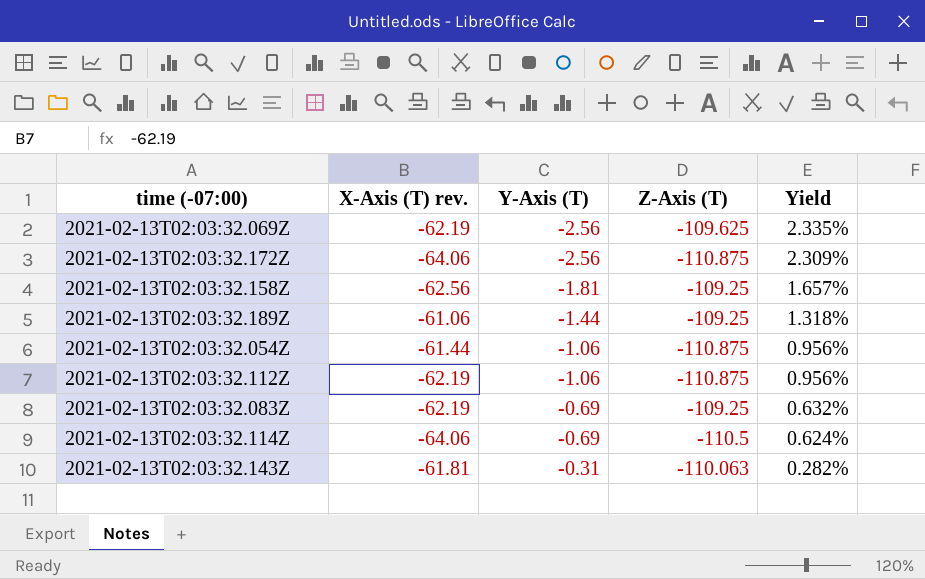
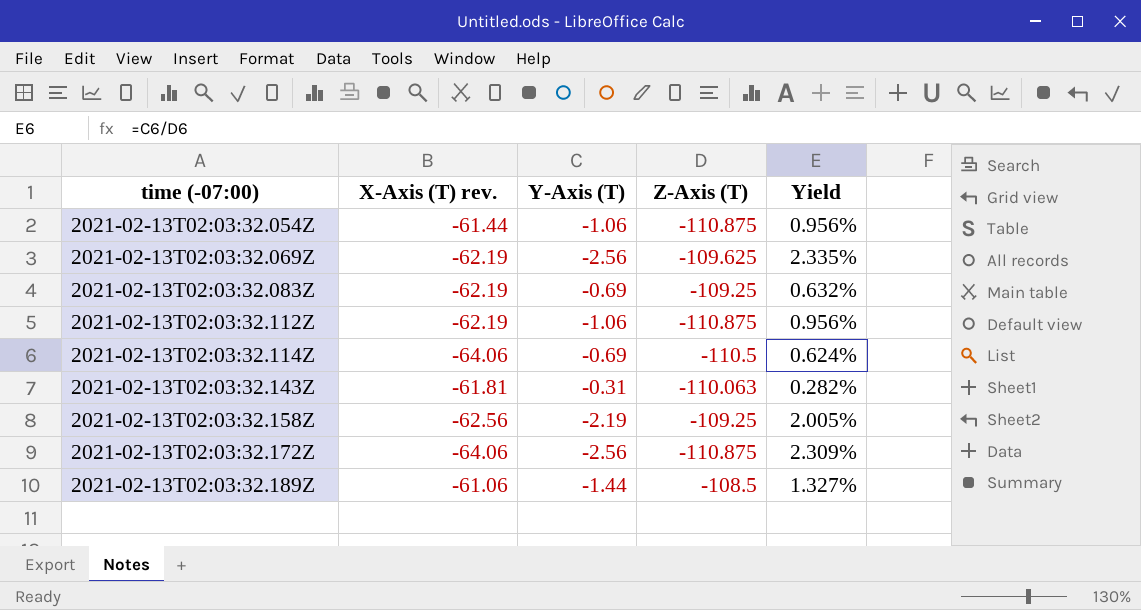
row order: Y-Axis (T) ascending -> time (-07:00) ascending
2021-02-13T02:03:32.158Z | Y-Axis (T): -1.81 -> -2.19
2021-02-13T02:03:32.158Z | Yield: 1.657% -> 2.005%
2021-02-13T02:03:32.189Z | Z-Axis (T): -109.25 -> -108.5
2021-02-13T02:03:32.189Z | Yield: 1.318% -> 1.327%

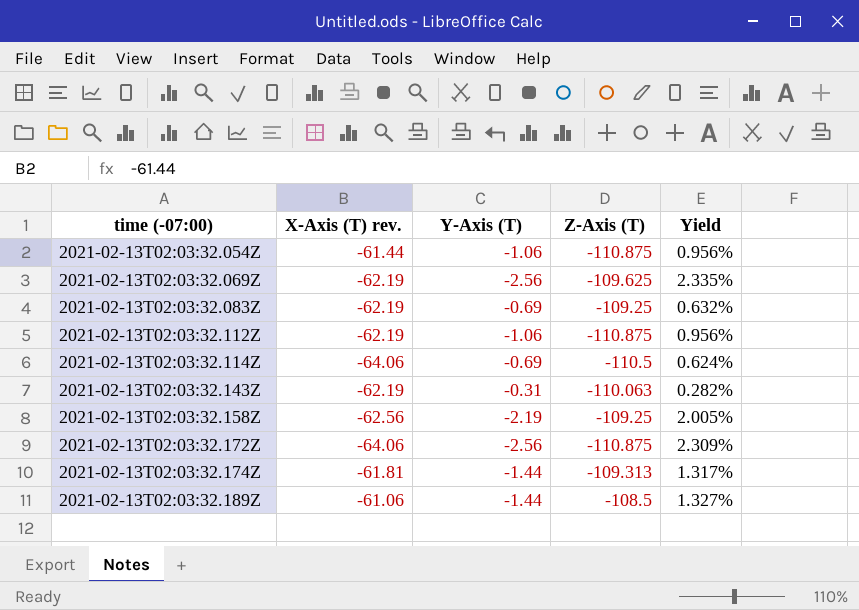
2021-02-13T02:03:32.143Z | X-Axis (T) rev.: -61.81 -> -62.19
row 2021-02-13T02:03:32.174Z: none -> -61.81 | -1.44 | -109.313 | 1.317%

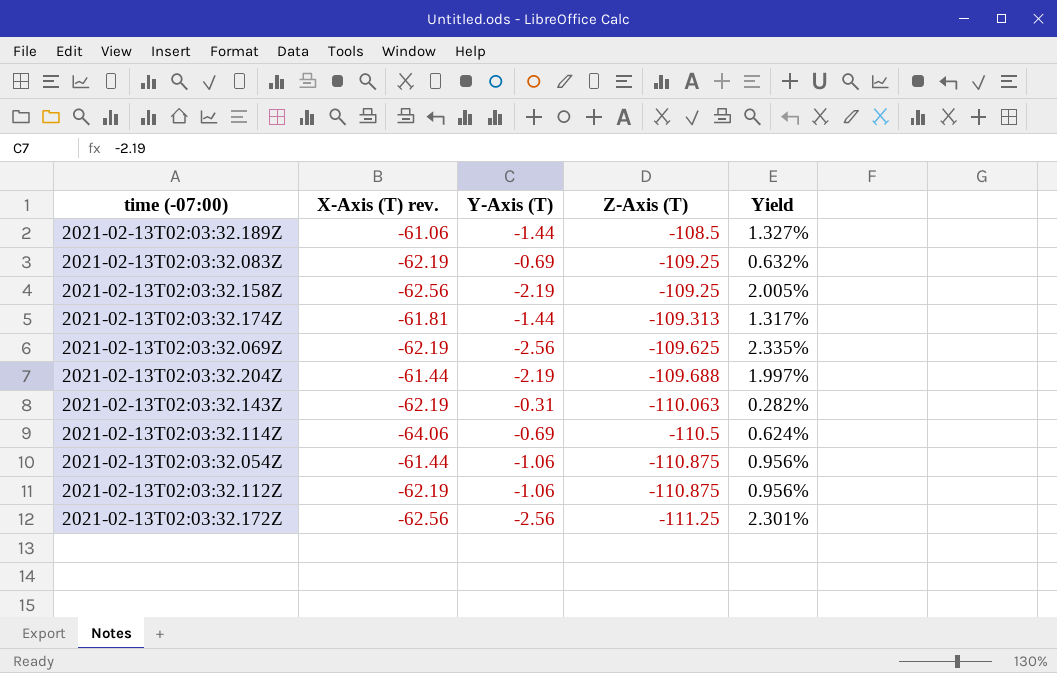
row order: time (-07:00) ascending -> Z-Axis (T) descending
row 2021-02-13T02:03:32.204Z: none -> -61.44 | -2.19 | -109.688 | 1.997%
2021-02-13T02:03:32.172Z | X-Axis (T) rev.: -64.06 -> -62.56
2021-02-13T02:03:32.172Z | Z-Axis (T): -110.875 -> -111.25
2021-02-13T02:03:32.172Z | Yield: 2.309% -> 2.301%

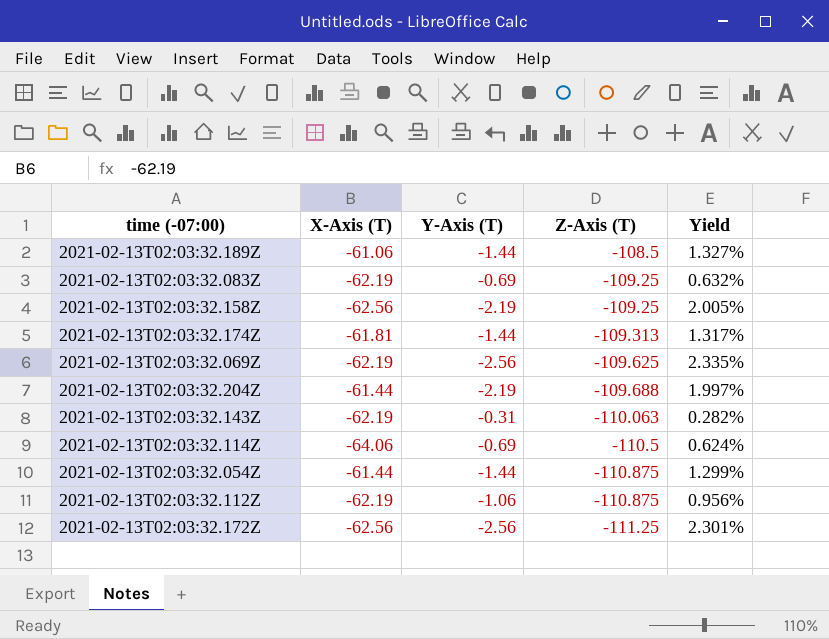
column name: X-Axis (T) rev. -> X-Axis (T)
2021-02-13T02:03:32.054Z | Y-Axis (T): -1.06 -> -1.44
2021-02-13T02:03:32.054Z | Yield: 0.956% -> 1.299%

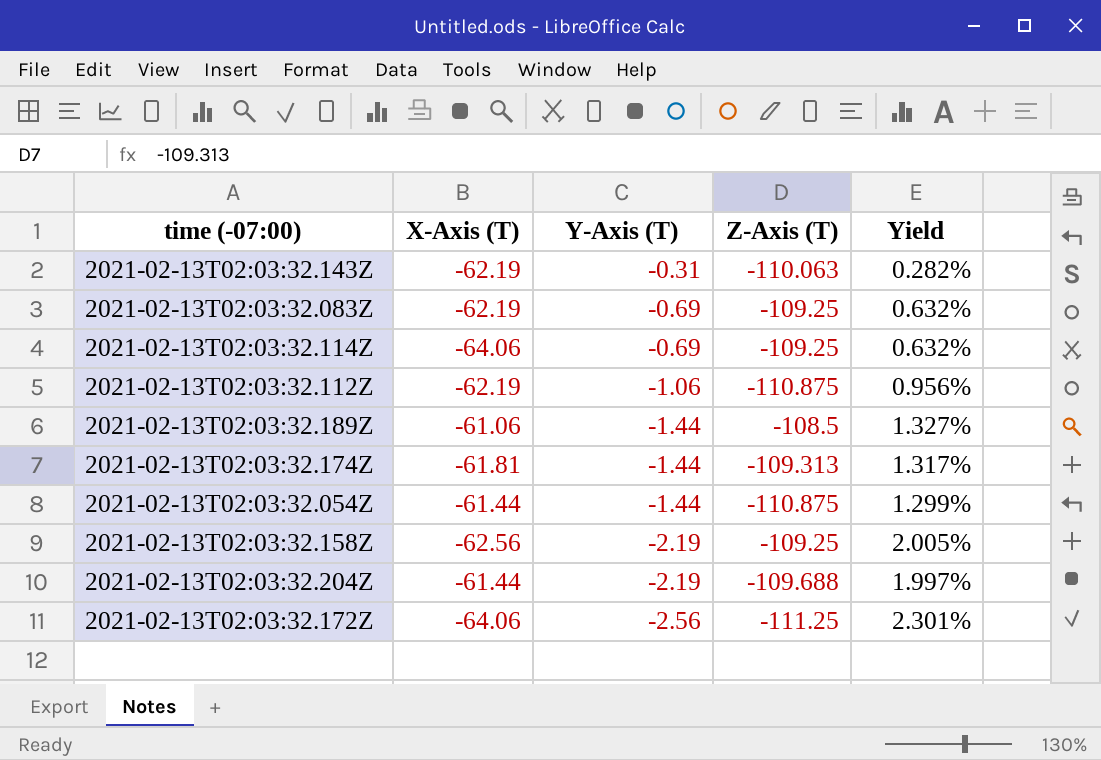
row order: Z-Axis (T) descending -> Y-Axis (T) descending
row 2021-02-13T02:03:32.069Z: -62.19 | -2.56 | -109.625 | 2.335% -> none
2021-02-13T02:03:32.114Z | Z-Axis (T): -110.5 -> -109.25
2021-02-13T02:03:32.114Z | Yield: 0.624% -> 0.632%
2021-02-13T02:03:32.172Z | X-Axis (T): -62.56 -> -64.06

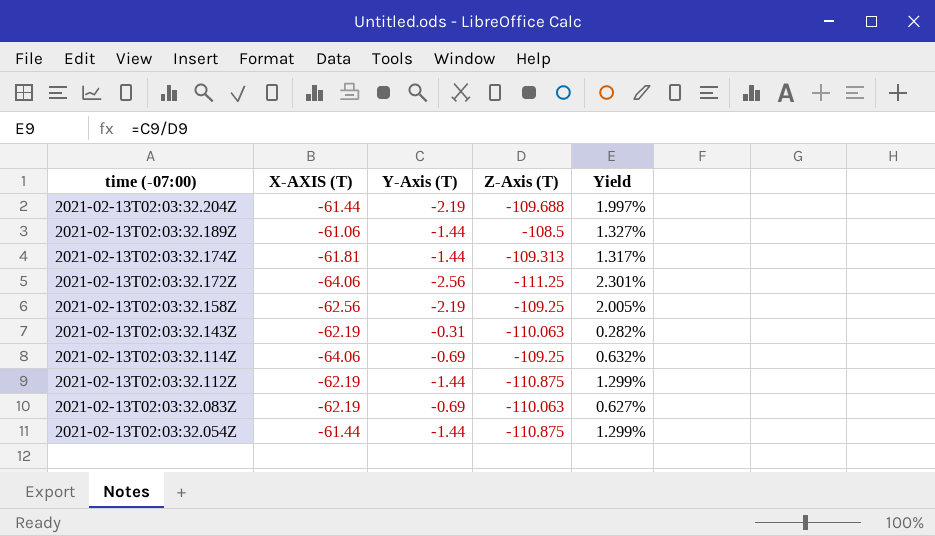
row order: Y-Axis (T) descending -> time (-07:00) descending
column name: X-Axis (T) -> X-AXIS (T)
2021-02-13T02:03:32.112Z | Y-Axis (T): -1.06 -> -1.44
2021-02-13T02:03:32.112Z | Yield: 0.956% -> 1.299%
2021-02-13T02:03:32.083Z | Z-Axis (T): -109.25 -> -110.063
2021-02-13T02:03:32.083Z | Yield: 0.632% -> 0.627%

